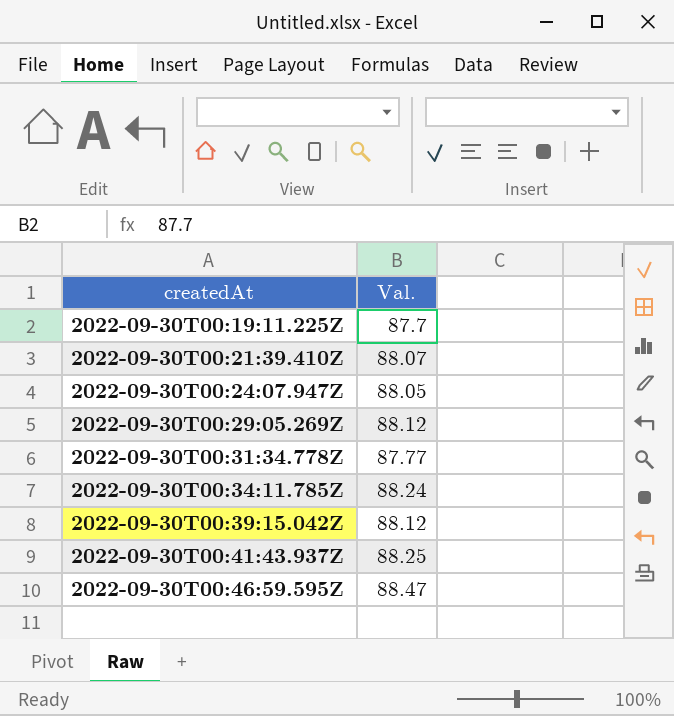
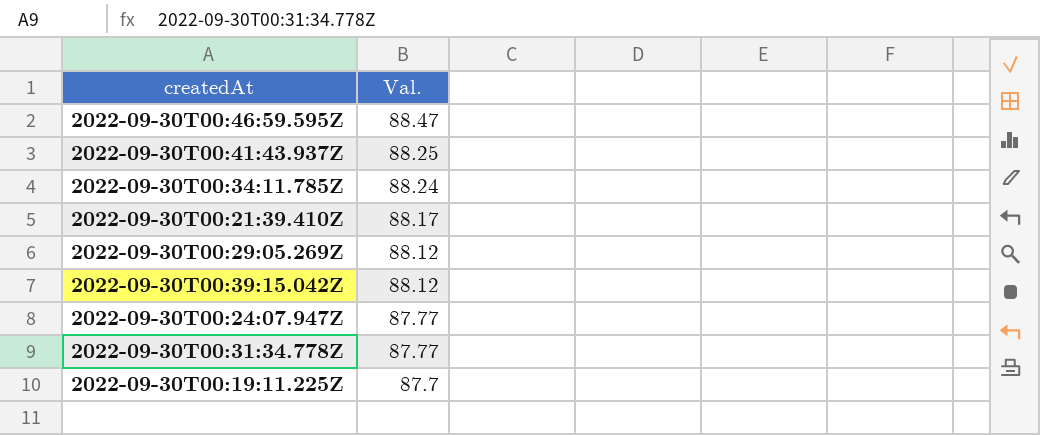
row order: createdAt ascending -> Val. descending
2022-09-30T00:21:39.410Z | Val.: 88.07 -> 88.17
2022-09-30T00:24:07.947Z | Val.: 88.05 -> 87.77

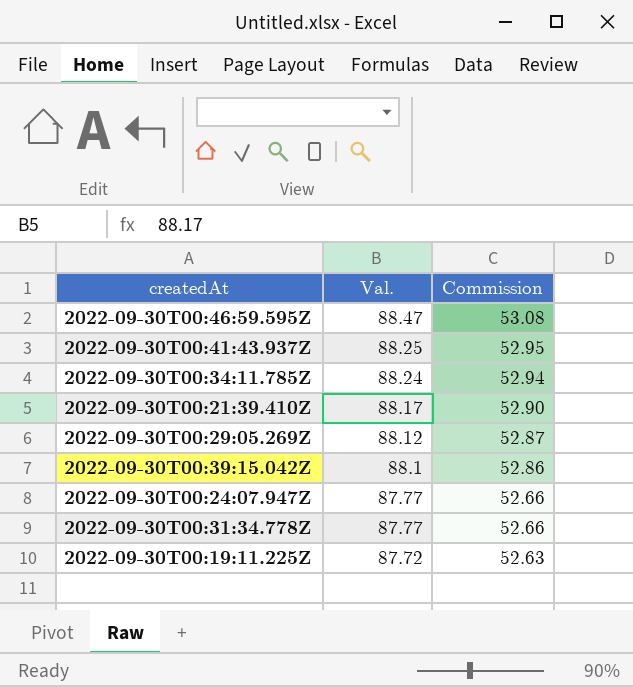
column Commission | formula: none -> [Val.] * 0.6
2022-09-30T00:39:15.042Z | Val.: 88.12 -> 88.1
2022-09-30T00:19:11.225Z | Val.: 87.7 -> 87.72

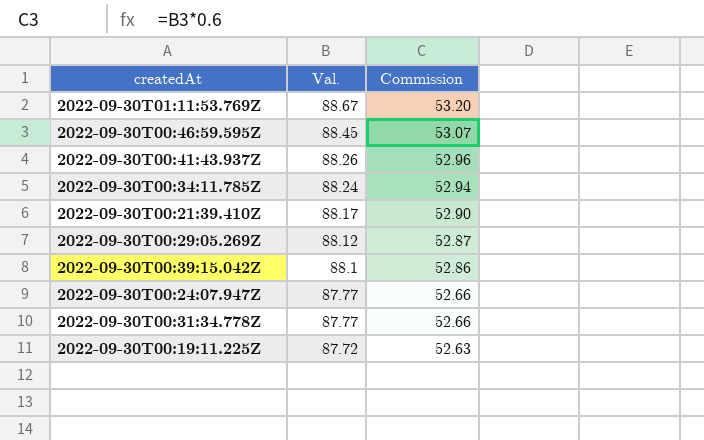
row 2022-09-30T01:11:53.769Z: none -> 88.67 | 53.20
2022-09-30T00:46:59.595Z | Val.: 88.47 -> 88.45
2022-09-30T00:46:59.595Z | Commission: 53.08 -> 53.07
2022-09-30T00:41:43.937Z | Val.: 88.25 -> 88.26
2022-09-30T00:41:43.937Z | Commission: 52.95 -> 52.96

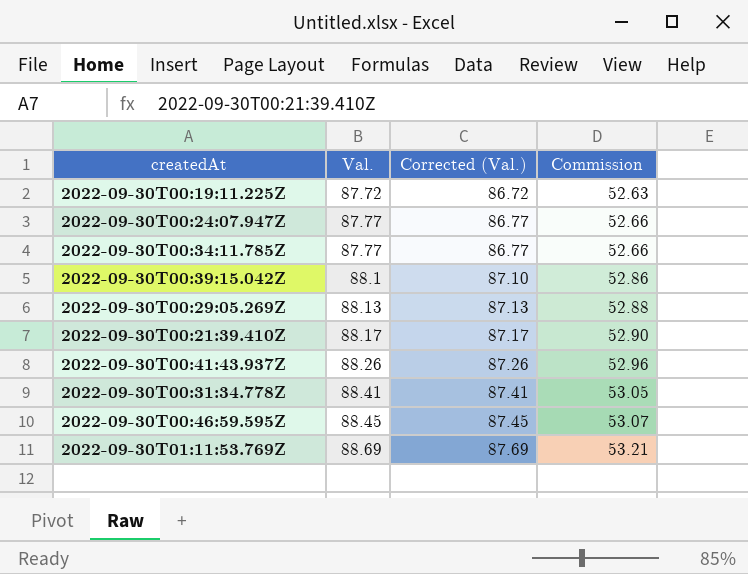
row order: Val. descending -> Val. ascending
column Corrected (Val.) | formula: none -> [Val.] - 1
2022-09-30T00:34:11.785Z | Val.: 88.24 -> 87.77
2022-09-30T00:34:11.785Z | Commission: 52.94 -> 52.66
2022-09-30T00:29:05.269Z | Val.: 88.12 -> 88.13
2022-09-30T00:29:05.269Z | Commission: 52.87 -> 52.88
2022-09-30T00:31:34.778Z | Val.: 87.77 -> 88.41
2022-09-30T00:31:34.778Z | Commission: 52.66 -> 53.05
2022-09-30T01:11:53.769Z | Val.: 88.67 -> 88.69
2022-09-30T01:11:53.769Z | Commission: 53.20 -> 53.21

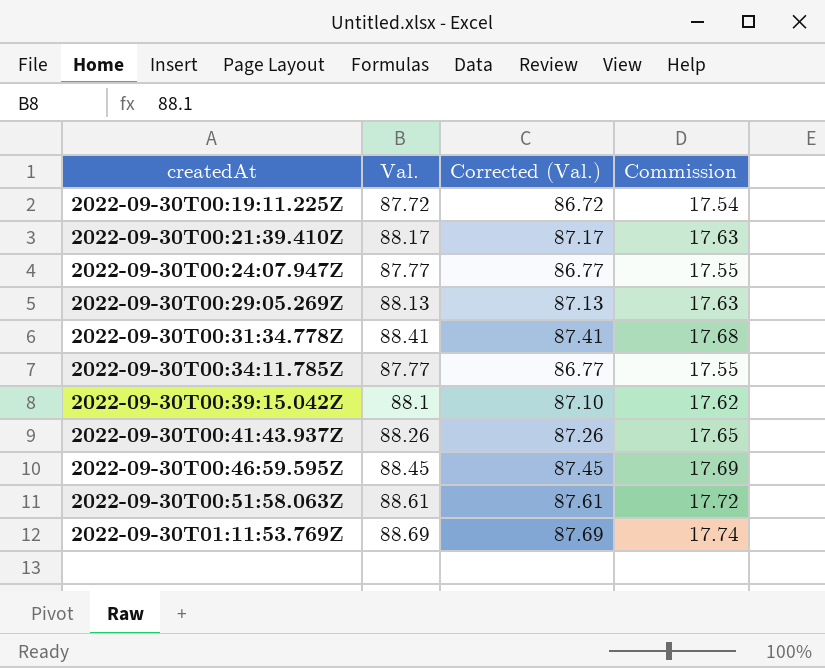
row order: Val. ascending -> createdAt ascending
column Commission | formula: [Val.] * 0.6 -> [Val.] * 0.2
row 2022-09-30T00:51:58.063Z: none -> 88.61 | 87.61 | 17.72

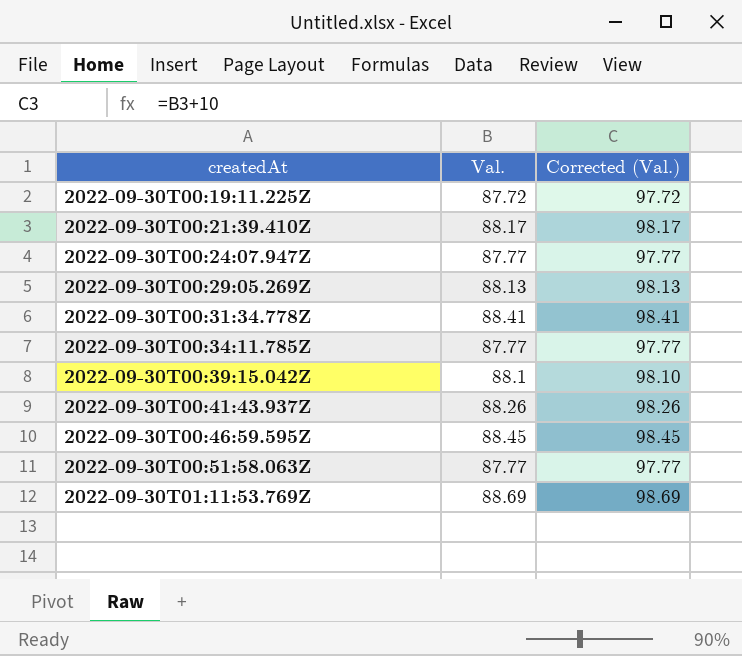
column Commission | formula: [Val.] * 0.2 -> none
column Corrected (Val.) | formula: [Val.] - 1 -> [Val.] + 10
2022-09-30T00:51:58.063Z | Val.: 88.61 -> 87.77

